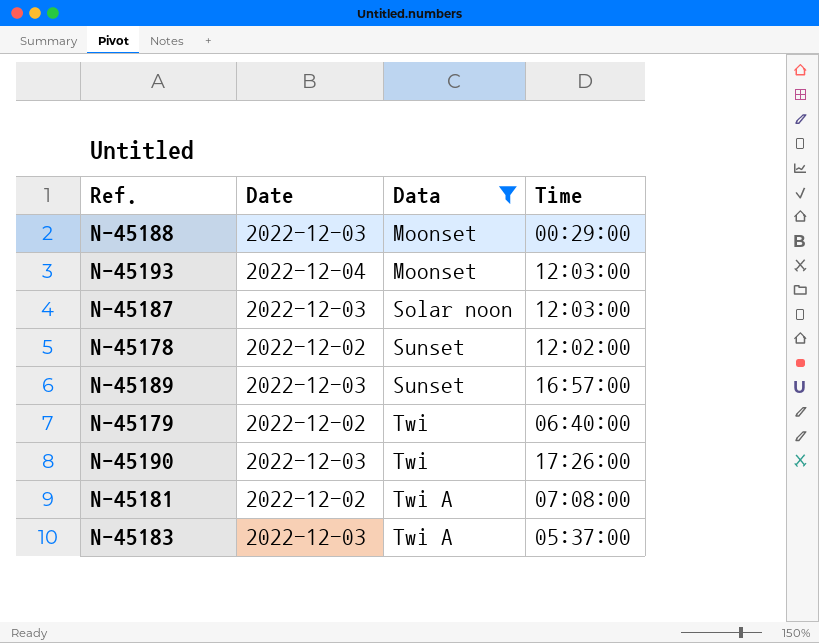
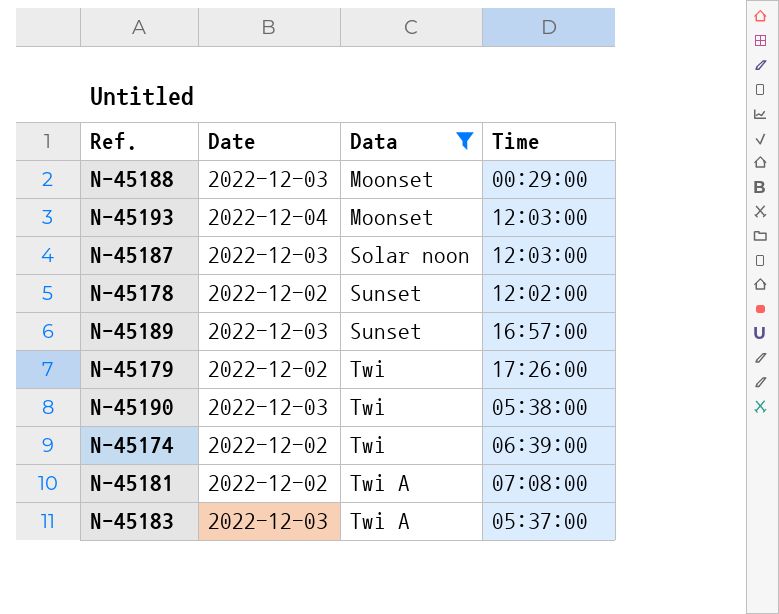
N-45179 | Time: 06:40:00 -> 17:26:00
N-45190 | Time: 17:26:00 -> 05:38:00
row N-45174: none -> 2022-12-02 | Twi | 06:39:00

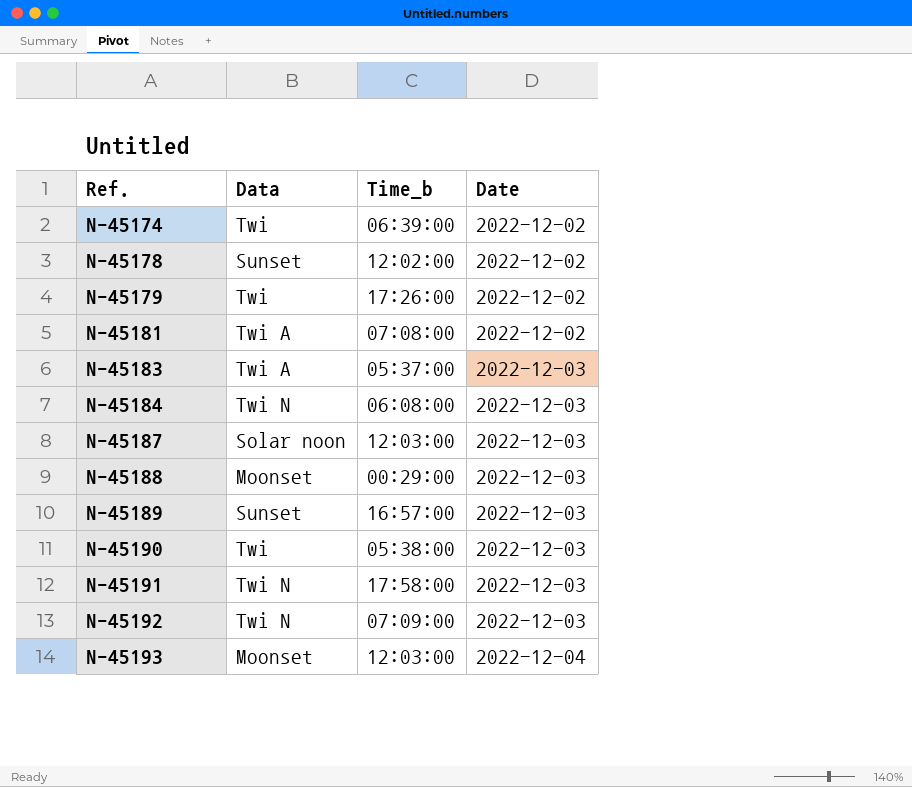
filter: Data != Twi N -> none
row order: Data ascending -> Ref. ascending
column name: Time -> Time_b
column Date | position: 2 -> 4

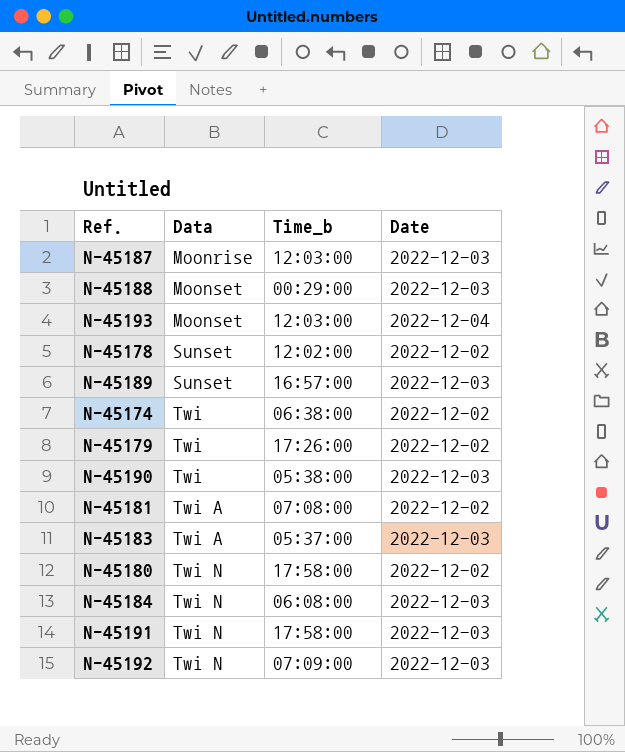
row order: Ref. ascending -> Data ascending
N-45187 | Data: Solar noon -> Moonrise
N-45174 | Time_b: 06:39:00 -> 06:38:00
row N-45180: none -> Twi N | 17:58:00 | 2022-12-02

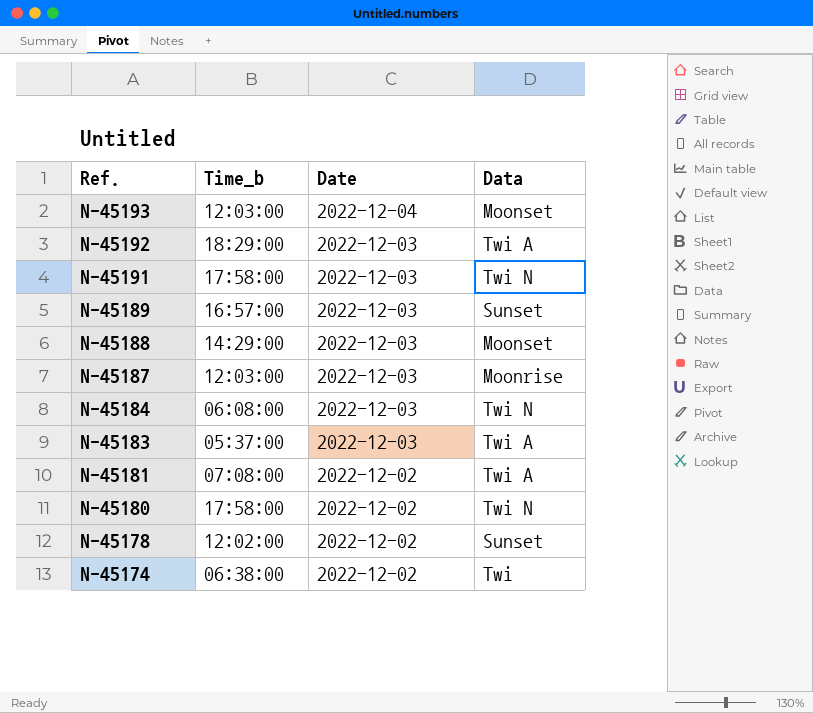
row order: Data ascending -> Ref. descending
column Data | position: 2 -> 4
row N-45179: Twi | 17:26:00 | 2022-12-02 -> none
row N-45190: Twi | 05:38:00 | 2022-12-03 -> none
N-45192 | Time_b: 07:09:00 -> 18:29:00
N-45192 | Data: Twi N -> Twi A
N-45188 | Time_b: 00:29:00 -> 14:29:00

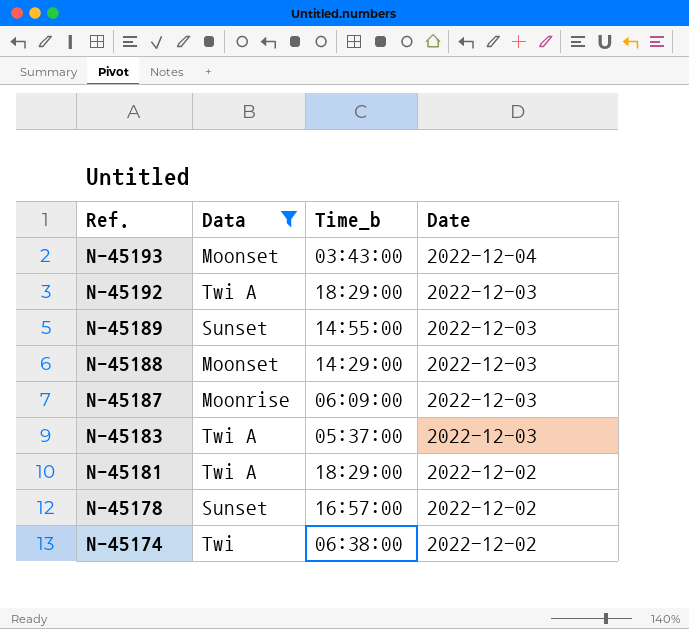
filter: none -> Data != Twi N
column Data | position: 4 -> 2
N-45193 | Time_b: 12:03:00 -> 03:43:00
N-45189 | Time_b: 16:57:00 -> 14:55:00
N-45187 | Time_b: 12:03:00 -> 06:09:00
N-45181 | Time_b: 07:08:00 -> 18:29:00
N-45178 | Time_b: 12:02:00 -> 16:57:00

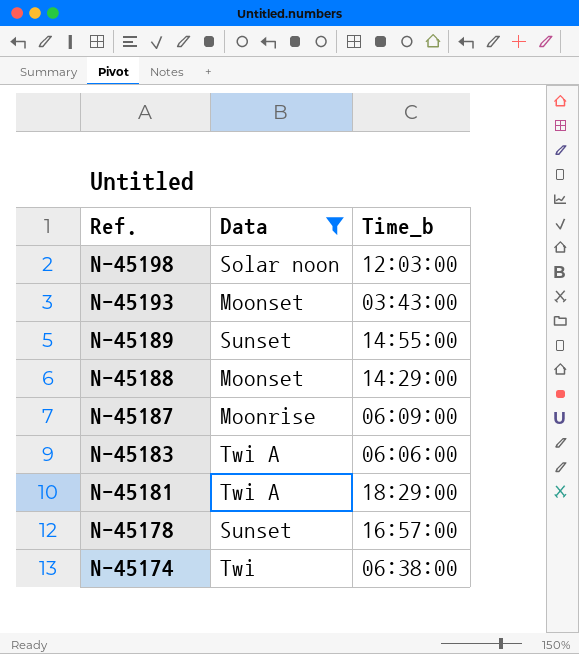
column Date | position: 4 -> none
row N-45192: Twi A | 18:29:00 | 2022-12-03 -> none
row N-45198: none -> Solar noon | 12:03:00
N-45183 | Time_b: 05:37:00 -> 06:06:00

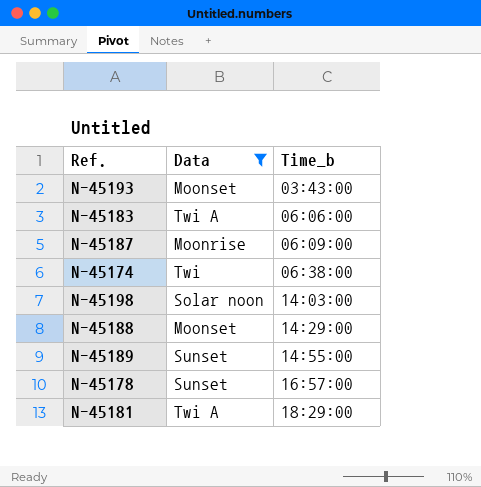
row order: Ref. descending -> Time_b ascending
N-45198 | Time_b: 12:03:00 -> 14:03:00

